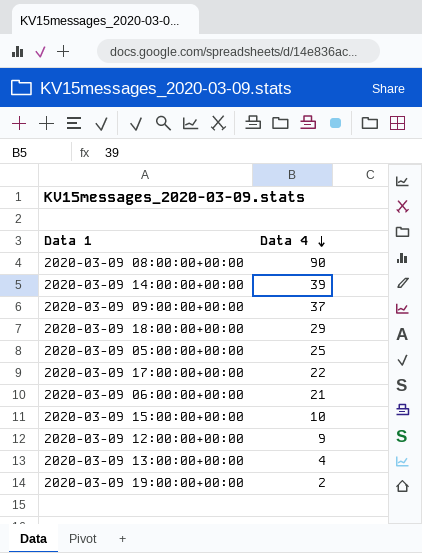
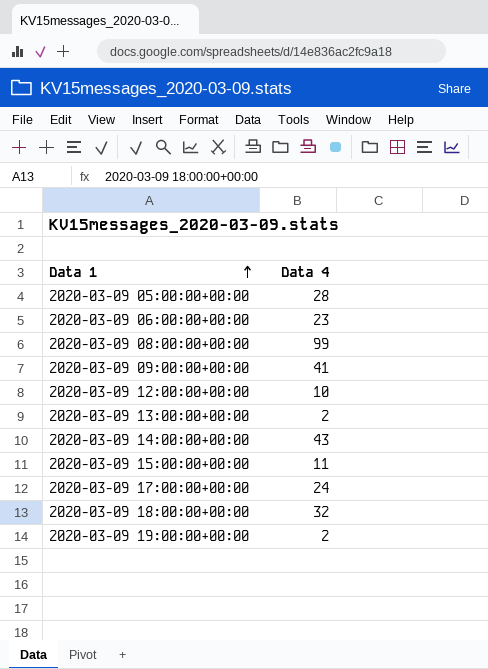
row order: Data 4 descending -> Data 1 ascending
2020-03-09 05:00:00+00:00 | Data 4: 25 -> 28
2020-03-09 06:00:00+00:00 | Data 4: 21 -> 23
2020-03-09 08:00:00+00:00 | Data 4: 90 -> 99
2020-03-09 09:00:00+00:00 | Data 4: 37 -> 41
2020-03-09 12:00:00+00:00 | Data 4: 9 -> 10
2020-03-09 13:00:00+00:00 | Data 4: 4 -> 2
2020-03-09 14:00:00+00:00 | Data 4: 39 -> 43
2020-03-09 15:00:00+00:00 | Data 4: 10 -> 11
2020-03-09 17:00:00+00:00 | Data 4: 22 -> 24
2020-03-09 18:00:00+00:00 | Data 4: 29 -> 32

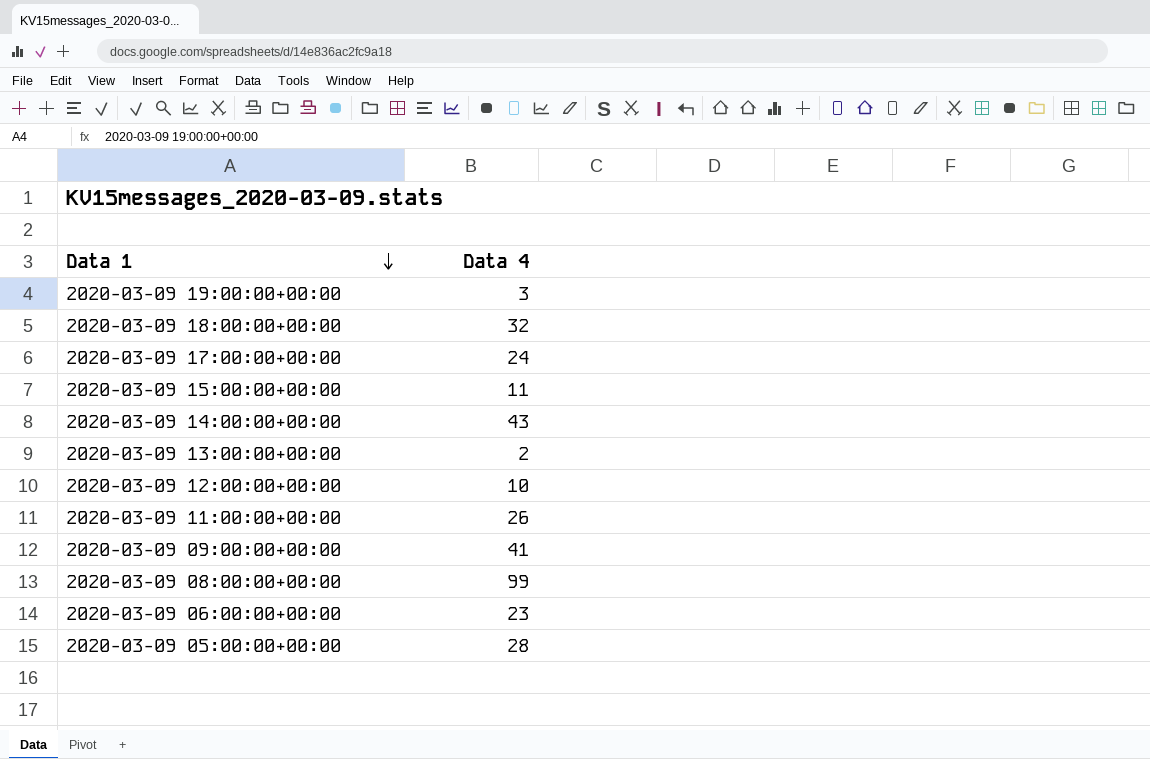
row order: Data 1 ascending -> Data 1 descending
2020-03-09 19:00:00+00:00 | Data 4: 2 -> 3
row 2020-03-09 11:00:00+00:00: none -> 26

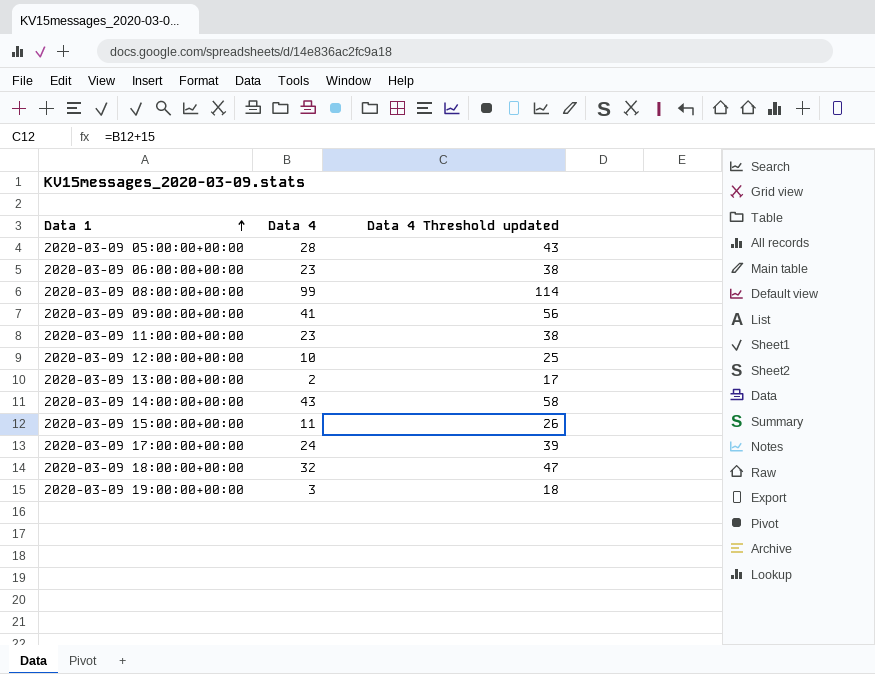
row order: Data 1 descending -> Data 1 ascending
column Data 4 Threshold updated | formula: none -> [Data 4] + 15
2020-03-09 11:00:00+00:00 | Data 4: 26 -> 23

